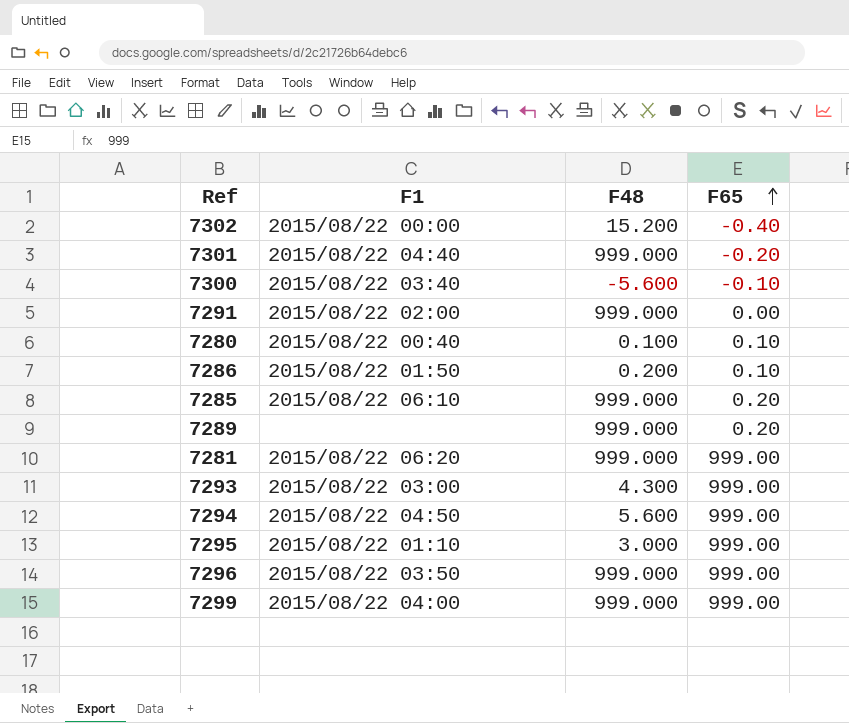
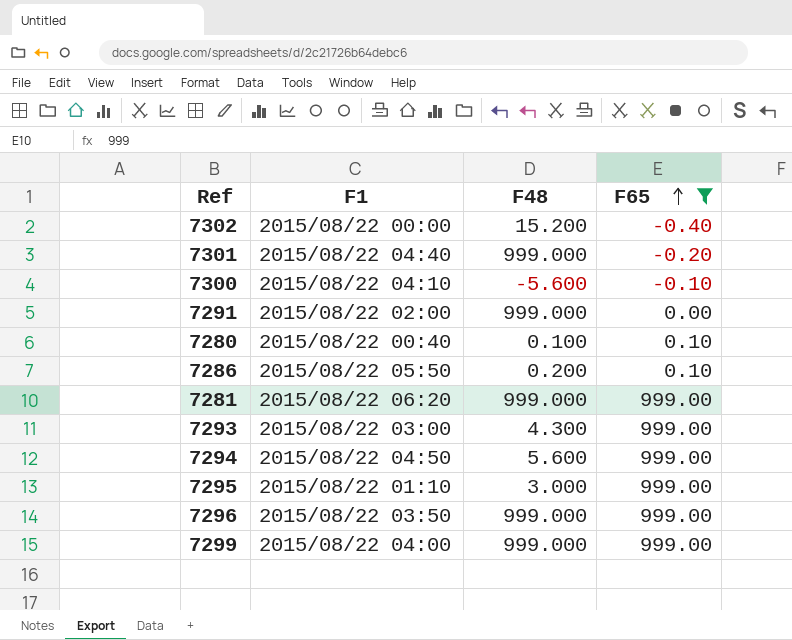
filter: none -> F65 != 0.20
7300 | F1: 2015/08/22 03:40 -> 2015/08/22 04:10
7286 | F1: 2015/08/22 01:50 -> 2015/08/22 05:50

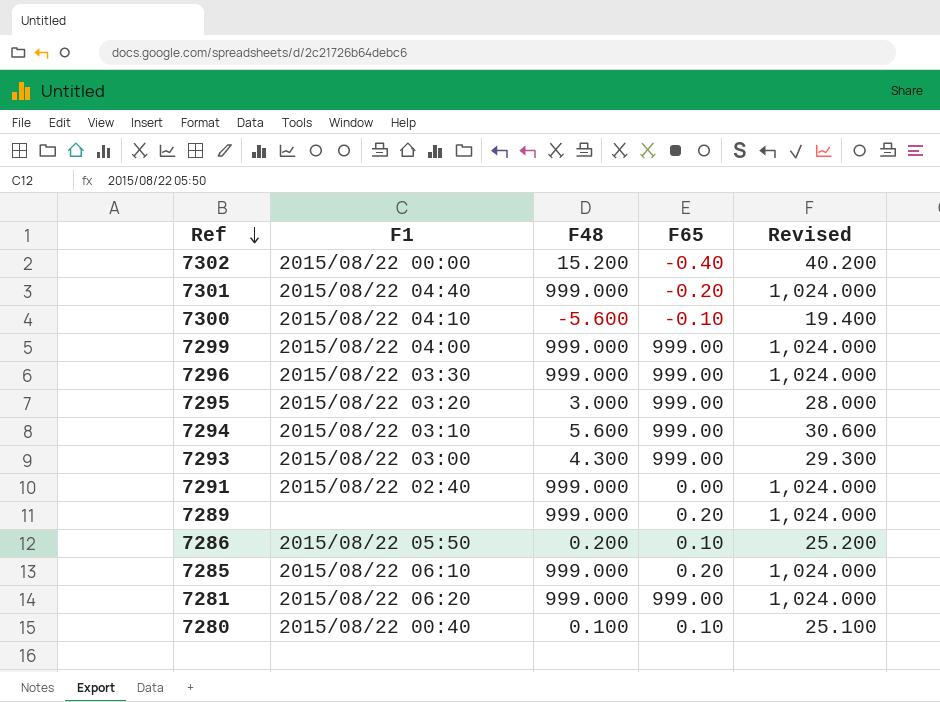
filter: F65 != 0.20 -> none
row order: F65 ascending -> Ref descending
column Revised | formula: none -> [F48] + 25
7296 | F1: 2015/08/22 03:50 -> 2015/08/22 03:30
7295 | F1: 2015/08/22 01:10 -> 2015/08/22 03:20
7294 | F1: 2015/08/22 04:50 -> 2015/08/22 03:10
7291 | F1: 2015/08/22 02:00 -> 2015/08/22 02:40

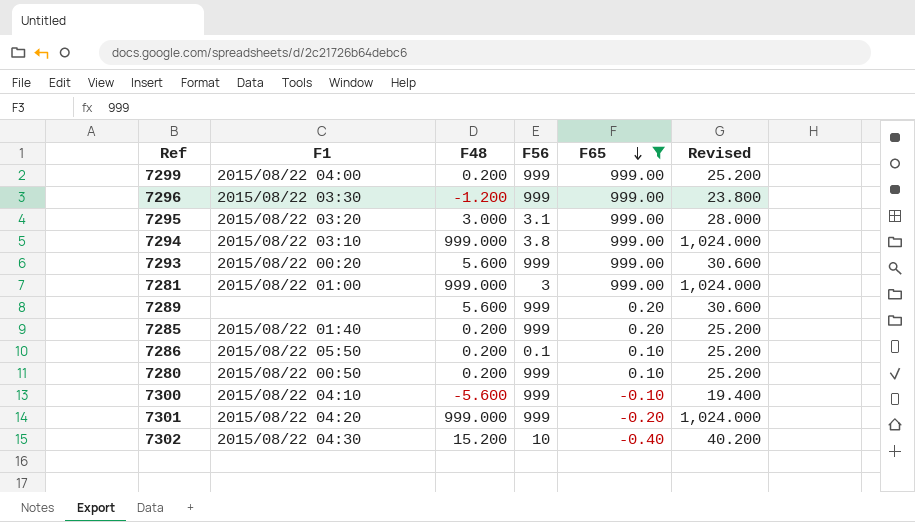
filter: none -> F65 != 0.00
row order: Ref descending -> F65 descending
column F56 | position: none -> 4
7299 | F48: 999.000 -> 0.200
7299 | Revised: 1,024.000 -> 25.200
7296 | F48: 999.000 -> -1.200
7296 | Revised: 1,024.000 -> 23.800
7294 | F48: 5.600 -> 999.000
7294 | Revised: 30.600 -> 1,024.000
7293 | F1: 2015/08/22 03:00 -> 2015/08/22 00:20
7293 | F48: 4.300 -> 5.600
7293 | Revised: 29.300 -> 30.600
7281 | F1: 2015/08/22 06:20 -> 2015/08/22 01:00
7289 | F48: 999.000 -> 5.600
7289 | Revised: 1,024.000 -> 30.600
7285 | F1: 2015/08/22 06:10 -> 2015/08/22 01:40
7285 | F48: 999.000 -> 0.200
7285 | Revised: 1,024.000 -> 25.200
7280 | F1: 2015/08/22 00:40 -> 2015/08/22 00:50
7280 | F48: 0.100 -> 0.200
7280 | Revised: 25.100 -> 25.200
7301 | F1: 2015/08/22 04:40 -> 2015/08/22 04:20
7302 | F1: 2015/08/22 00:00 -> 2015/08/22 04:30

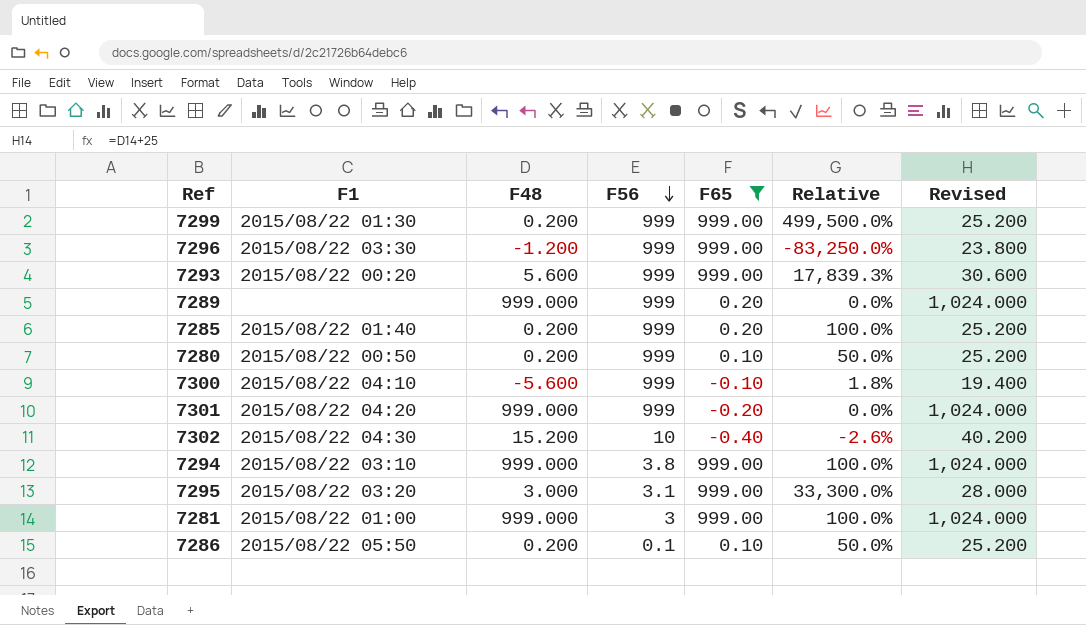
row order: F65 descending -> F56 descending
column Relative | formula: none -> [F65] / [F48]
7299 | F1: 2015/08/22 04:00 -> 2015/08/22 01:30
7289 | F48: 5.600 -> 999.000
7289 | Revised: 30.600 -> 1,024.000

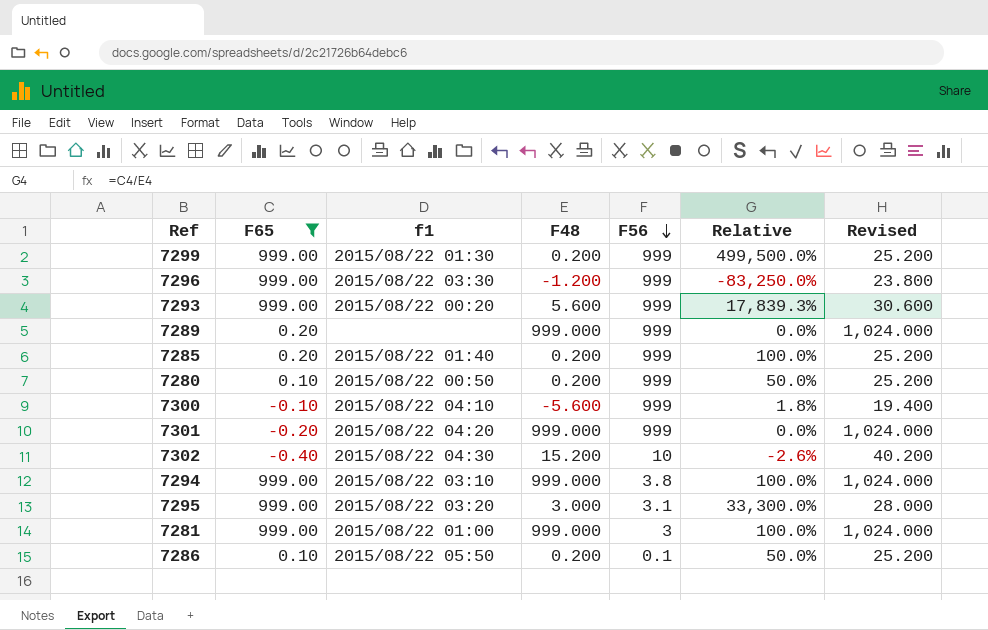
column F65 | position: 5 -> 2
column name: F1 -> f1

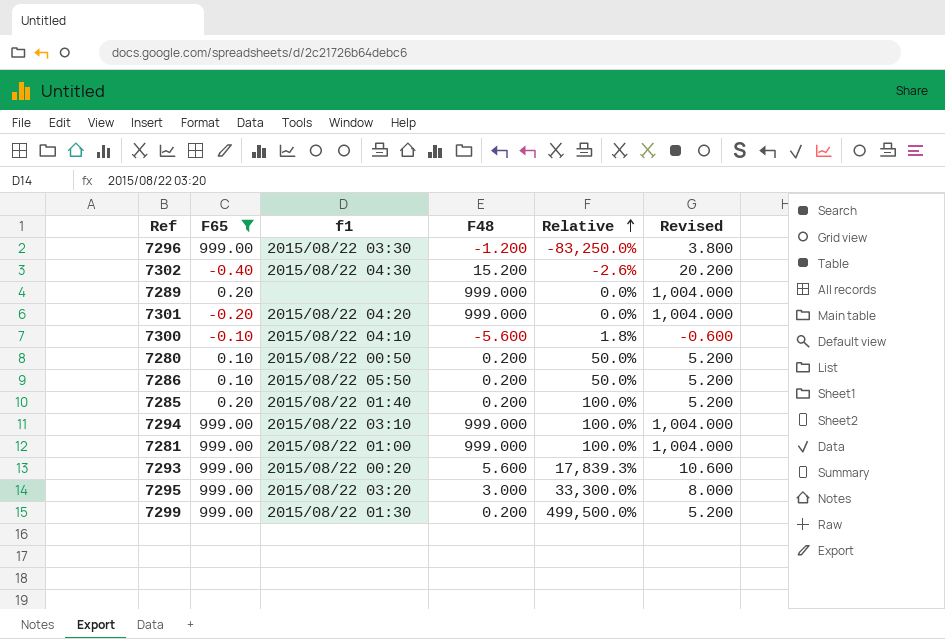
row order: F56 descending -> Relative ascending
column F56 | position: 5 -> none
column Revised | formula: [F48] + 25 -> [F48] + 5

